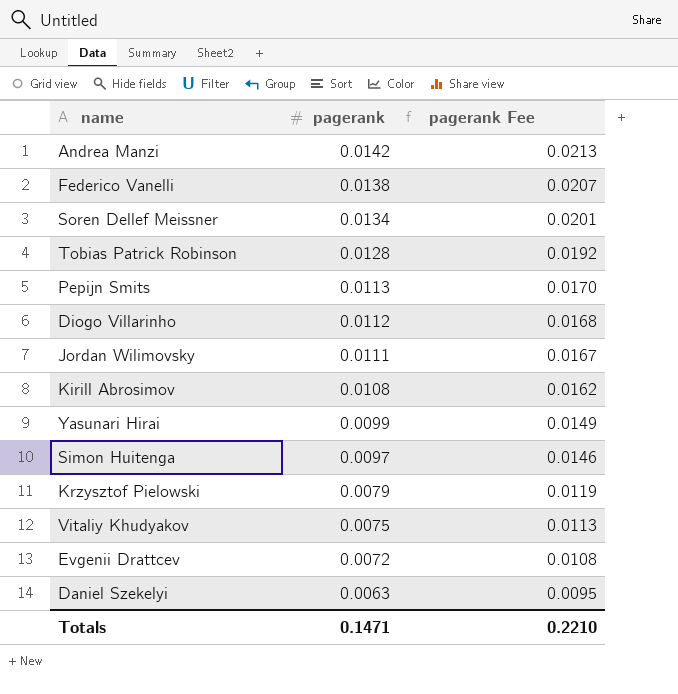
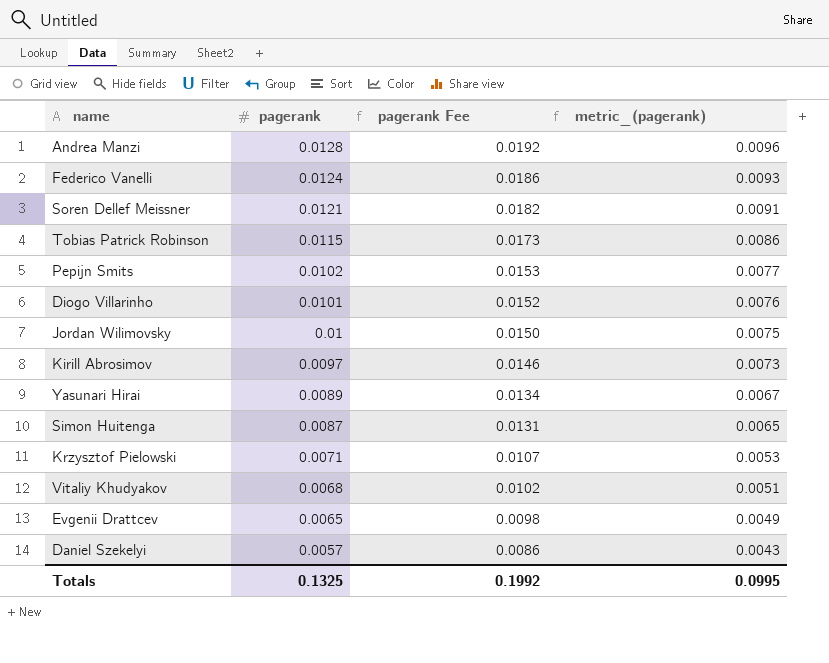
column metric_(pagerank) | formula: none -> [pagerank] * 0.75
Andrea Manzi | pagerank: 0.0142 -> 0.0128
Andrea Manzi | pagerank Fee: 0.0213 -> 0.0192
Federico Vanelli | pagerank: 0.0138 -> 0.0124
Federico Vanelli | pagerank Fee: 0.0207 -> 0.0186
Soren Dellef Meissner | pagerank: 0.0134 -> 0.0121
Soren Dellef Meissner | pagerank Fee: 0.0201 -> 0.0182
Tobias Patrick Robinson | pagerank: 0.0128 -> 0.0115
Tobias Patrick Robinson | pagerank Fee: 0.0192 -> 0.0173
Pepijn Smits | pagerank: 0.0113 -> 0.0102
Pepijn Smits | pagerank Fee: 0.0170 -> 0.0153
Diogo Villarinho | pagerank: 0.0112 -> 0.0101
Diogo Villarinho | pagerank Fee: 0.0168 -> 0.0152
Jordan Wilimovsky | pagerank: 0.0111 -> 0.01
Jordan Wilimovsky | pagerank Fee: 0.0167 -> 0.0150
Kirill Abrosimov | pagerank: 0.0108 -> 0.0097
Kirill Abrosimov | pagerank Fee: 0.0162 -> 0.0146
Yasunari Hirai | pagerank: 0.0099 -> 0.0089
Yasunari Hirai | pagerank Fee: 0.0149 -> 0.0134
Simon Huitenga | pagerank: 0.0097 -> 0.0087
Simon Huitenga | pagerank Fee: 0.0146 -> 0.0131
Krzysztof Pielowski | pagerank: 0.0079 -> 0.0071
Krzysztof Pielowski | pagerank Fee: 0.0119 -> 0.0107
Vitaliy Khudyakov | pagerank: 0.0075 -> 0.0068
Vitaliy Khudyakov | pagerank Fee: 0.0113 -> 0.0102
Evgenii Drattcev | pagerank: 0.0072 -> 0.0065
Evgenii Drattcev | pagerank Fee: 0.0108 -> 0.0098
Daniel Szekelyi | pagerank: 0.0063 -> 0.0057
Daniel Szekelyi | pagerank Fee: 0.0095 -> 0.0086
Totals | pagerank: 0.1471 -> 0.1325
Totals | pagerank Fee: 0.2210 -> 0.1992

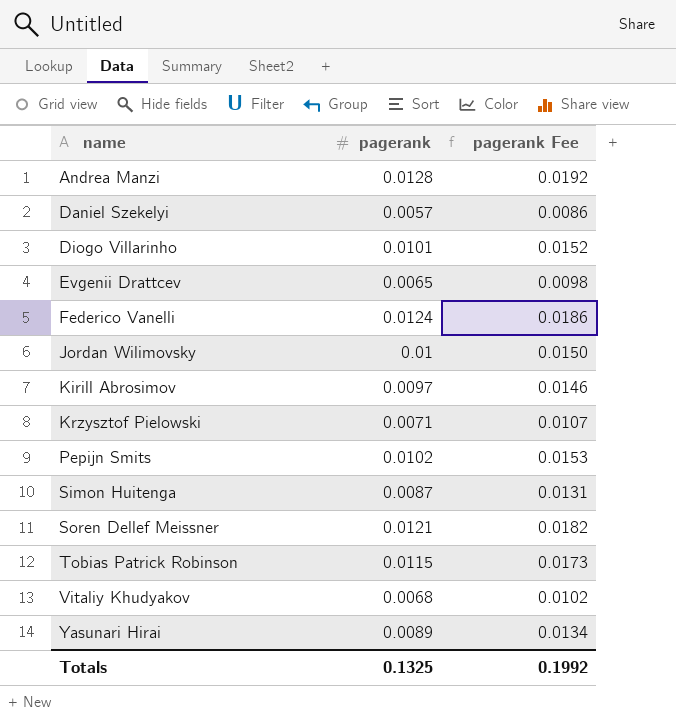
row order: pagerank descending -> name ascending
column metric_(pagerank) | formula: [pagerank] * 0.75 -> none

